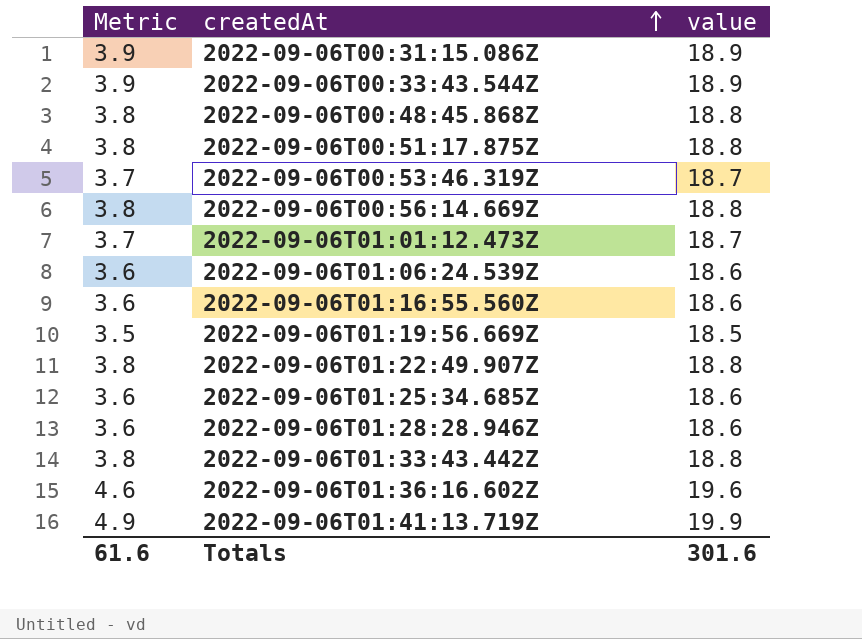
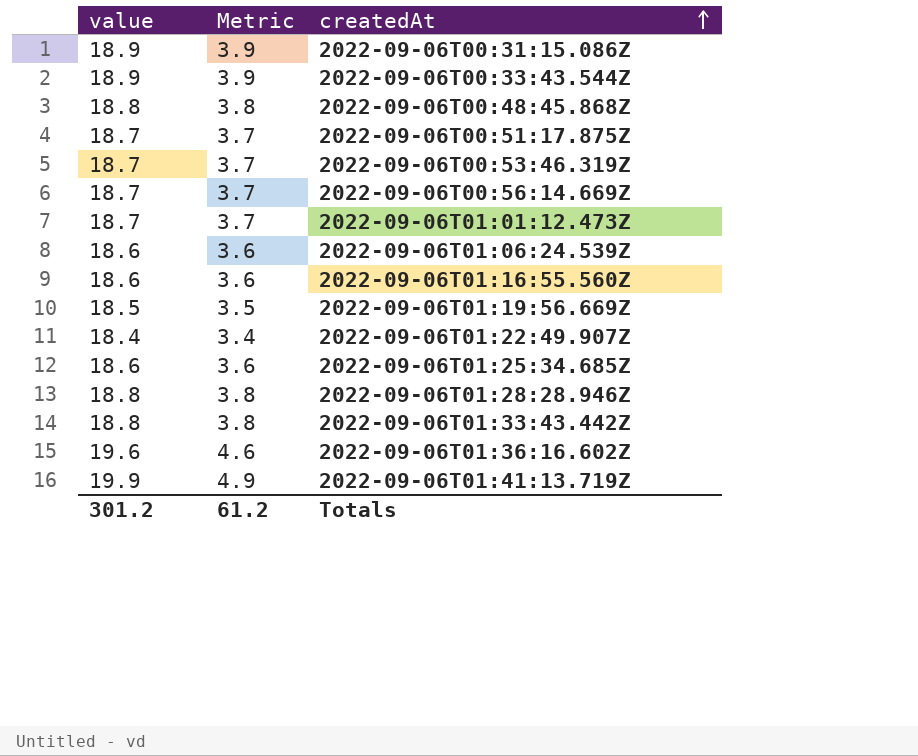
column value | position: 3 -> 1
2022-09-06T00:51:17.875Z | value: 18.8 -> 18.7
2022-09-06T00:51:17.875Z | Metric: 3.8 -> 3.7
2022-09-06T00:56:14.669Z | value: 18.8 -> 18.7
2022-09-06T00:56:14.669Z | Metric: 3.8 -> 3.7
2022-09-06T01:22:49.907Z | value: 18.8 -> 18.4
2022-09-06T01:22:49.907Z | Metric: 3.8 -> 3.4
2022-09-06T01:28:28.946Z | value: 18.6 -> 18.8
2022-09-06T01:28:28.946Z | Metric: 3.6 -> 3.8
Totals | value: 301.6 -> 301.2
Totals | Metric: 61.6 -> 61.2

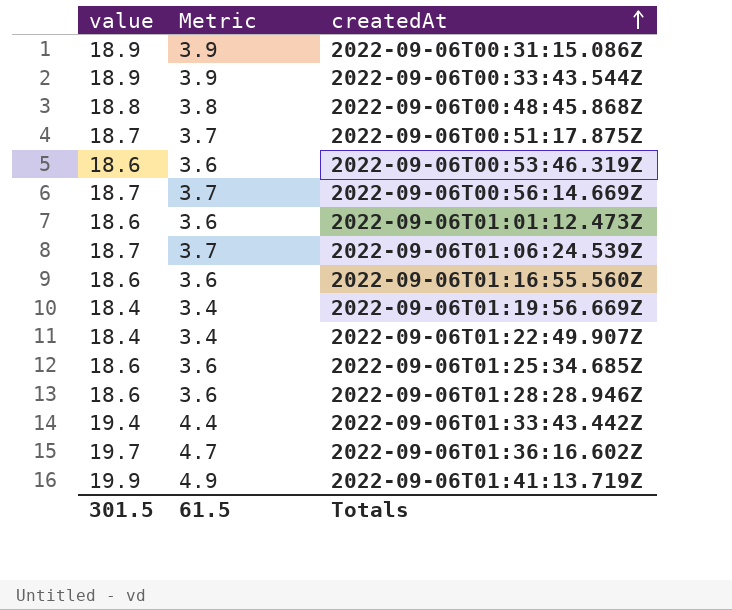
2022-09-06T00:53:46.319Z | value: 18.7 -> 18.6
2022-09-06T00:53:46.319Z | Metric: 3.7 -> 3.6
2022-09-06T01:01:12.473Z | value: 18.7 -> 18.6
2022-09-06T01:01:12.473Z | Metric: 3.7 -> 3.6
2022-09-06T01:06:24.539Z | value: 18.6 -> 18.7
2022-09-06T01:06:24.539Z | Metric: 3.6 -> 3.7
2022-09-06T01:19:56.669Z | value: 18.5 -> 18.4
2022-09-06T01:19:56.669Z | Metric: 3.5 -> 3.4
2022-09-06T01:28:28.946Z | value: 18.8 -> 18.6
2022-09-06T01:28:28.946Z | Metric: 3.8 -> 3.6
2022-09-06T01:33:43.442Z | value: 18.8 -> 19.4
2022-09-06T01:33:43.442Z | Metric: 3.8 -> 4.4
2022-09-06T01:36:16.602Z | value: 19.6 -> 19.7
2022-09-06T01:36:16.602Z | Metric: 4.6 -> 4.7
Totals | value: 301.2 -> 301.5
Totals | Metric: 61.2 -> 61.5

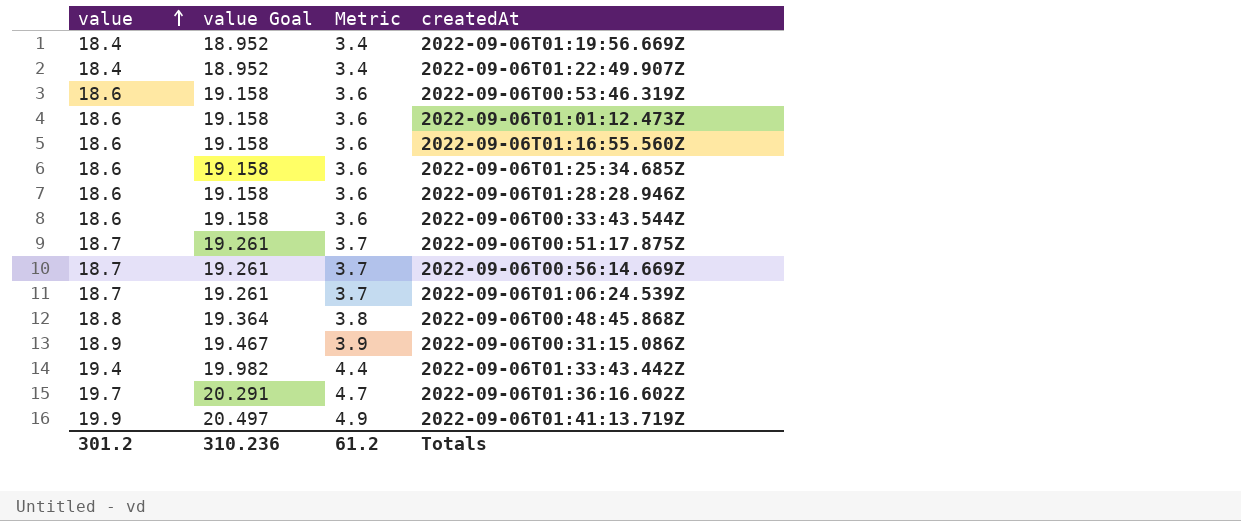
row order: createdAt ascending -> value ascending
column value Goal | formula: none -> [value] * 1.03
2022-09-06T00:33:43.544Z | value: 18.9 -> 18.6
2022-09-06T00:33:43.544Z | Metric: 3.9 -> 3.6
Totals | value: 301.5 -> 301.2
Totals | Metric: 61.5 -> 61.2

